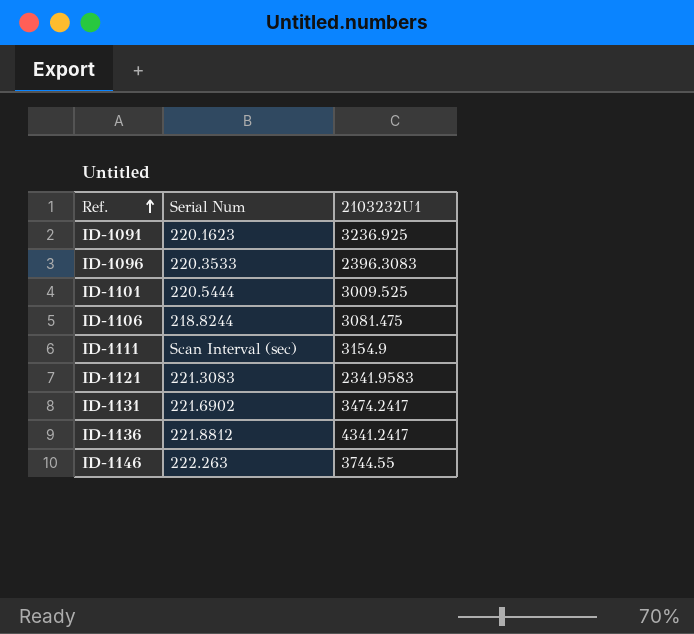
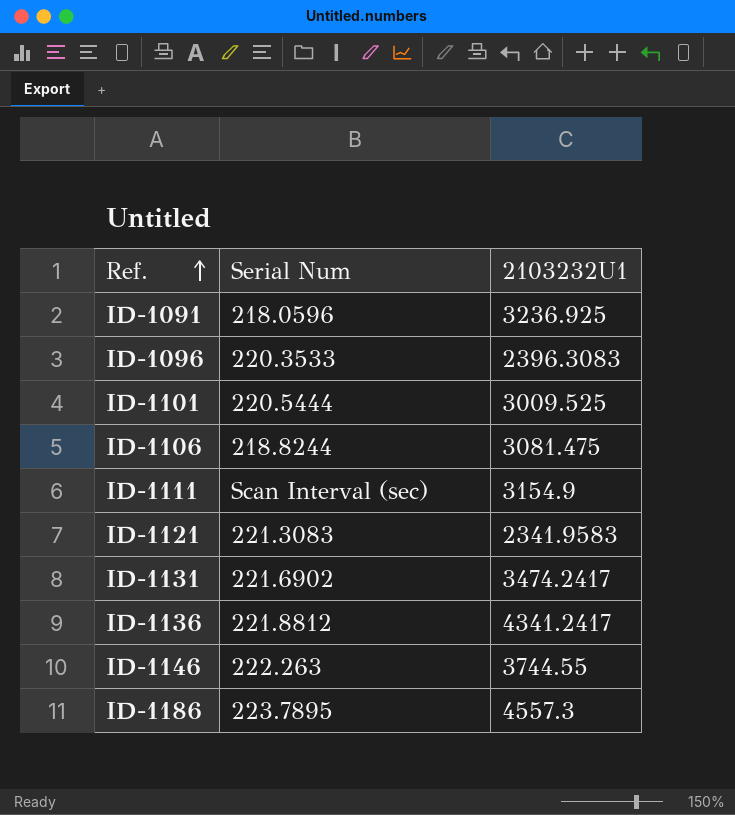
ID-1091 | Serial Num: 220.1623 -> 218.0596
row ID-1186: none -> 223.7895 | 4557.3

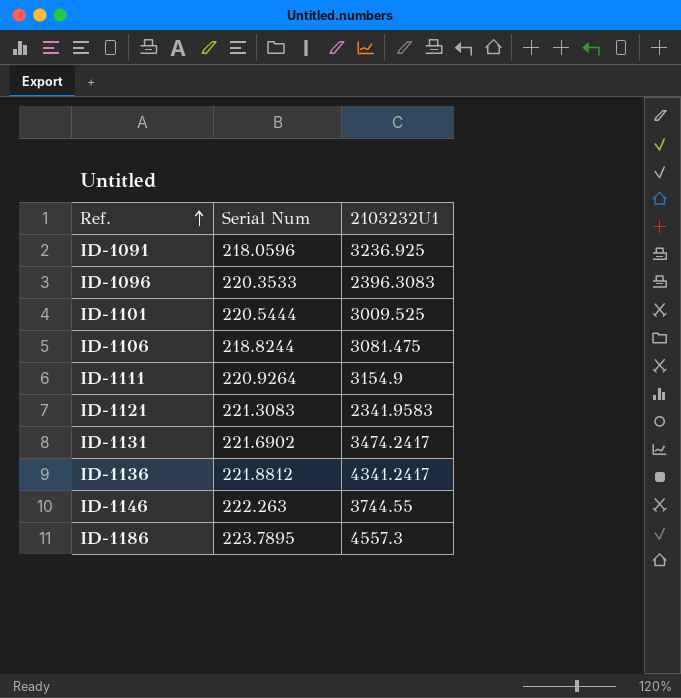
ID-1111 | Serial Num: Scan Interval (sec) -> 220.9264

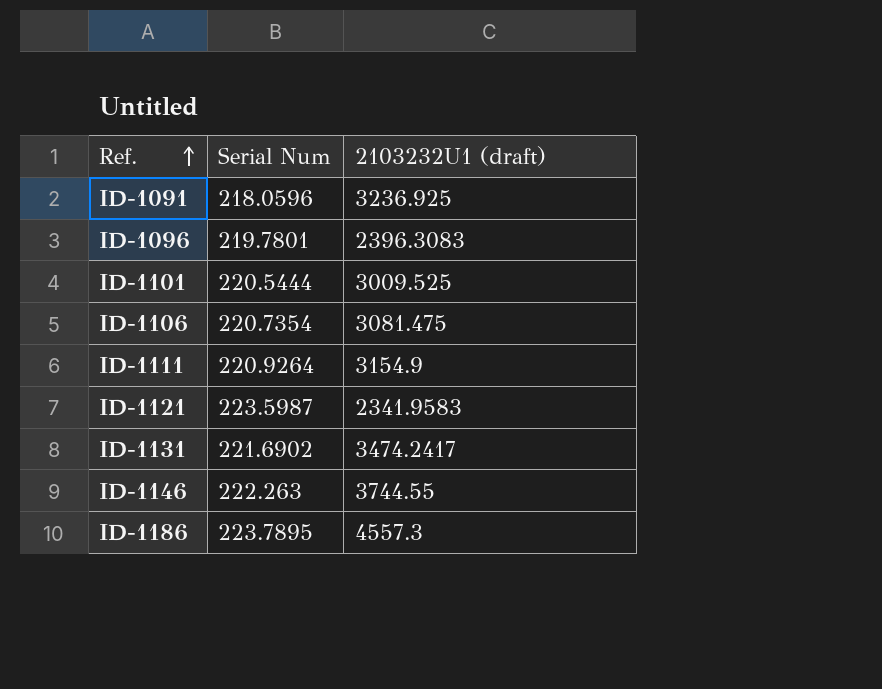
column name: 2103232U1 -> 2103232U1 (draft)
row ID-1136: 221.8812 | 4341.2417 -> none
ID-1096 | Serial Num: 220.3533 -> 219.7801
ID-1106 | Serial Num: 218.8244 -> 220.7354
ID-1121 | Serial Num: 221.3083 -> 223.5987

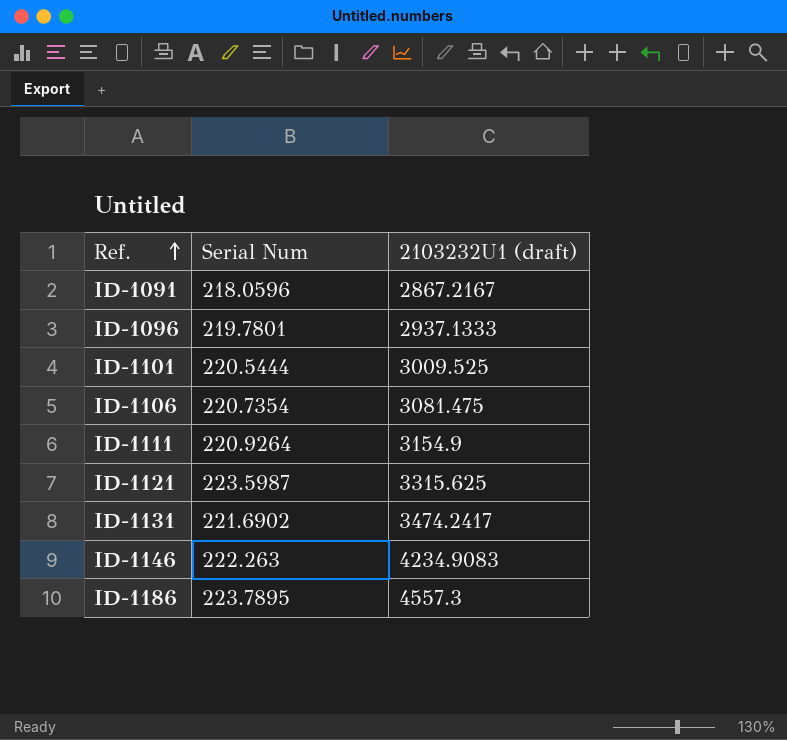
ID-1091 | 2103232U1 (draft): 3236.925 -> 2867.2167
ID-1096 | 2103232U1 (draft): 2396.3083 -> 2937.1333
ID-1121 | 2103232U1 (draft): 2341.9583 -> 3315.625
ID-1146 | 2103232U1 (draft): 3744.55 -> 4234.9083

